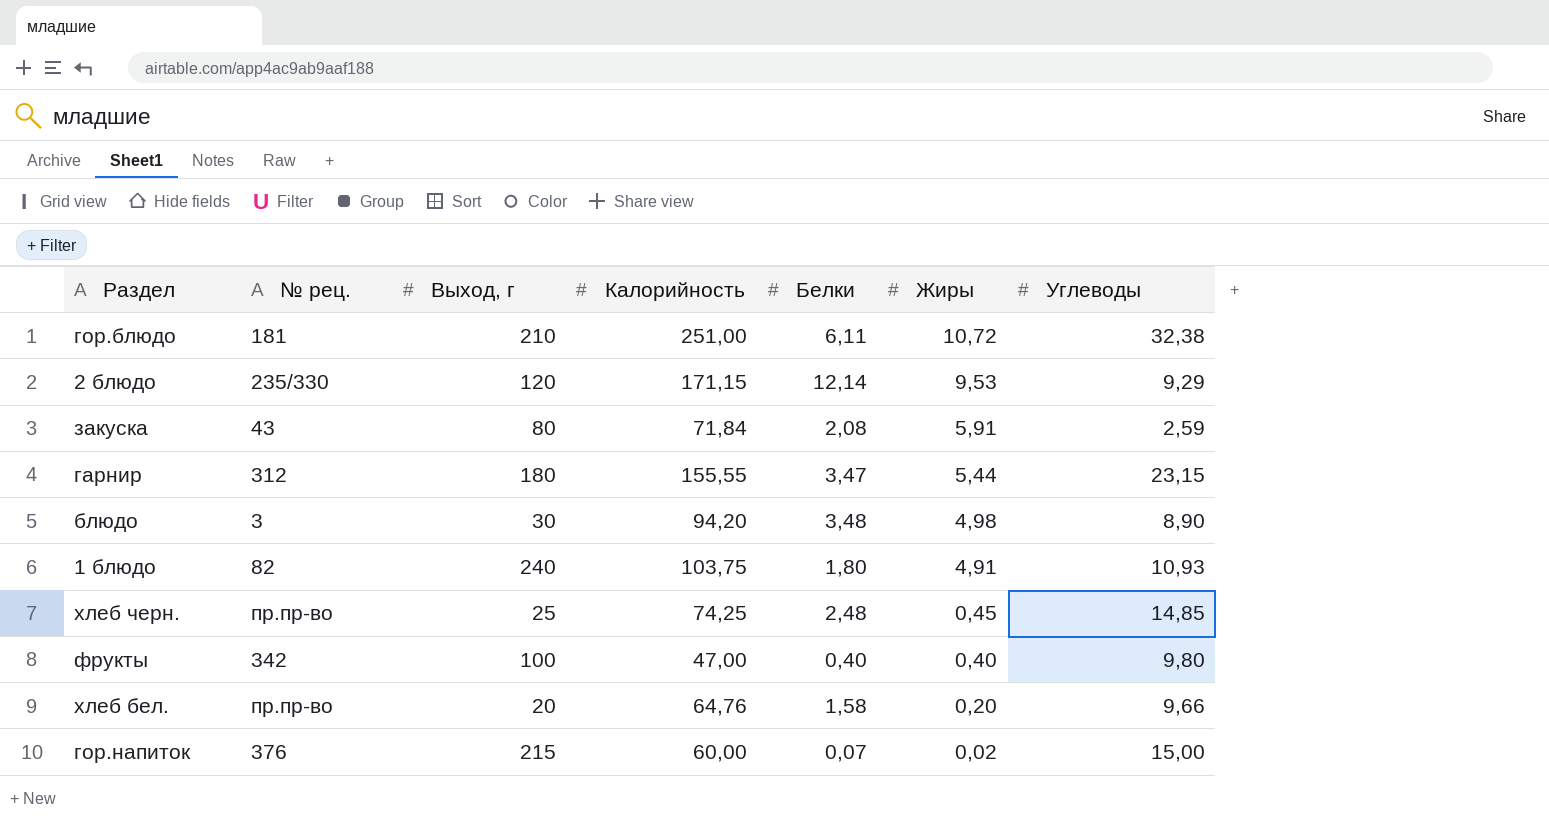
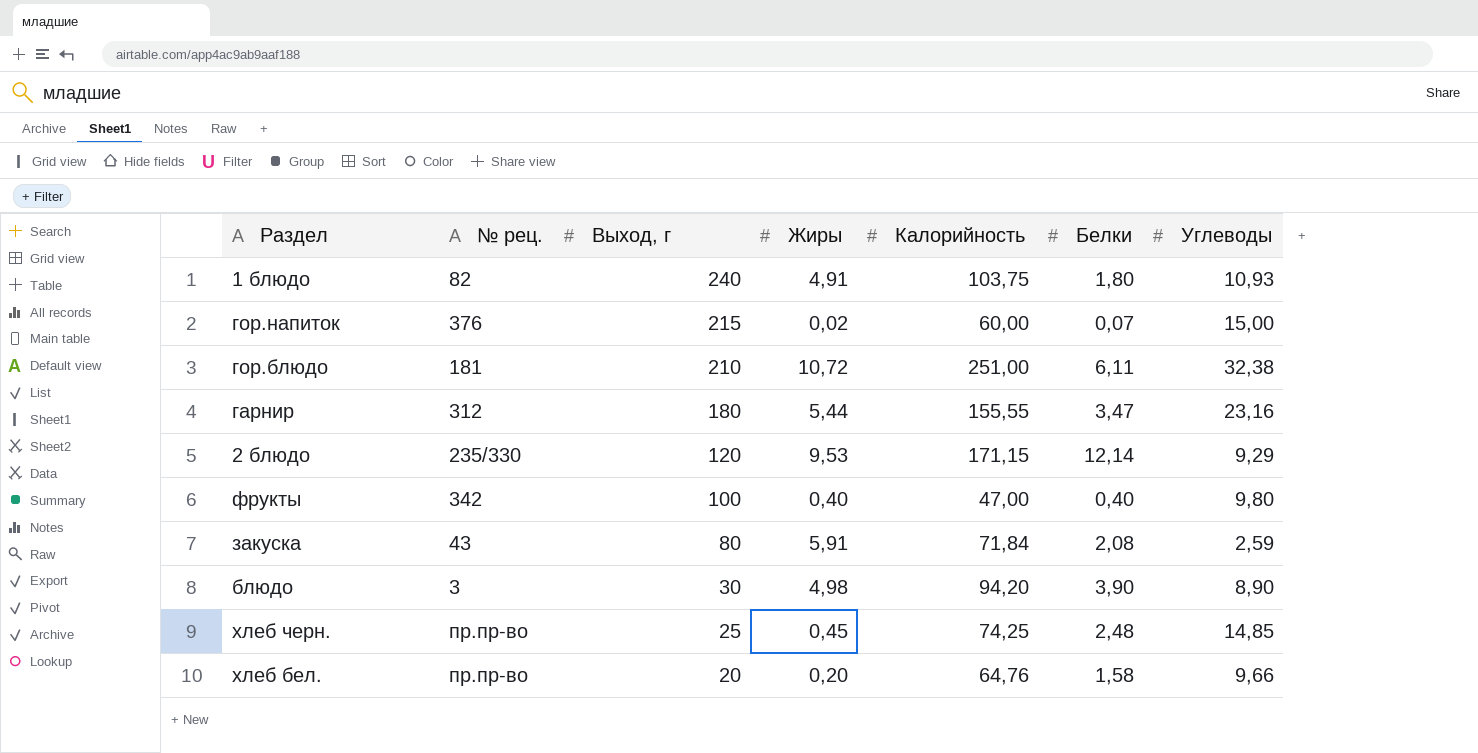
row order: Жиры descending -> Выход, г descending
column Жиры | position: 6 -> 4
гарнир | Углеводы: 23,15 -> 23,16
блюдо | Белки: 3,48 -> 3,90

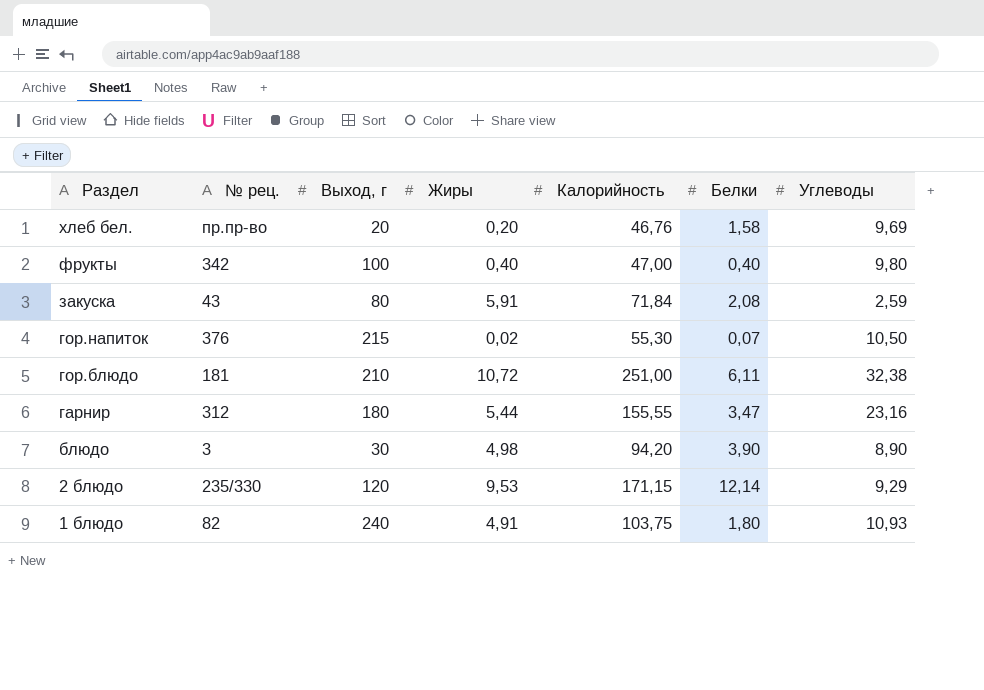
row order: Выход, г descending -> Раздел descending
row хлеб черн.: пр.пр-во | 25 | 0,45 | 74,25 | 2,48 | 14,85 -> none
хлеб бел. | Калорийность: 64,76 -> 46,76
хлеб бел. | Углеводы: 9,66 -> 9,69
гор.напиток | Калорийность: 60,00 -> 55,30
гор.напиток | Углеводы: 15,00 -> 10,50

